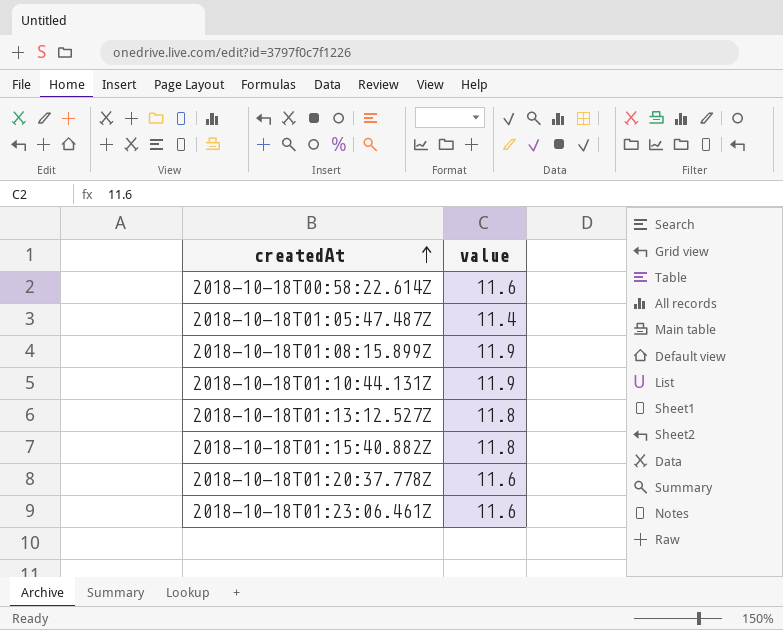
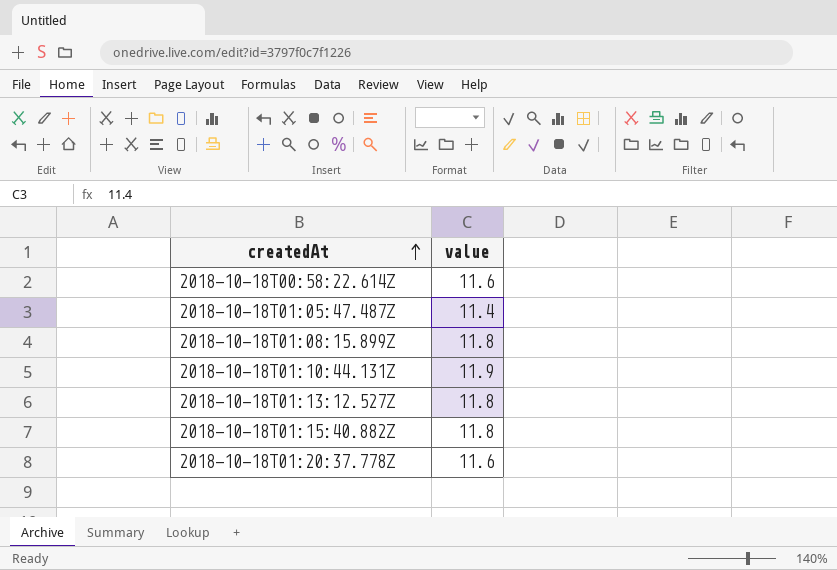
row 2018-10-18T01:23:06.461Z: 11.6 -> none
2018-10-18T01:08:15.899Z | value: 11.9 -> 11.8

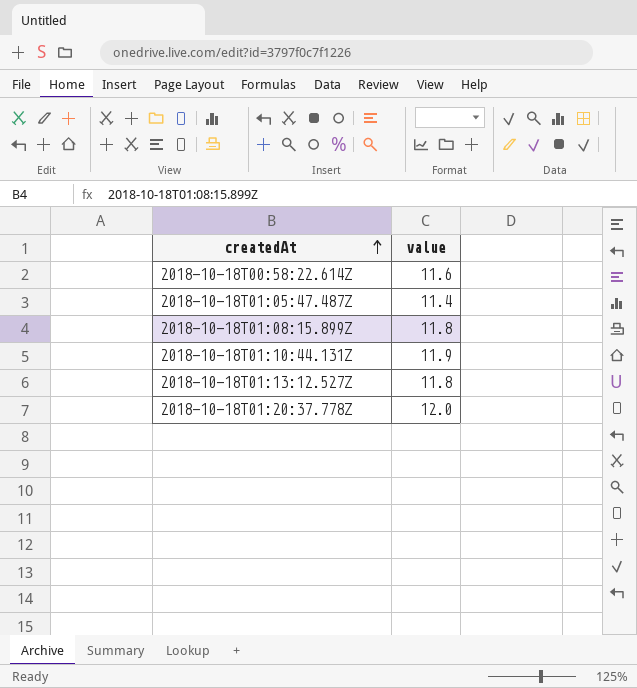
row 2018-10-18T01:15:40.882Z: 11.8 -> none
2018-10-18T01:20:37.778Z | value: 11.6 -> 12.0

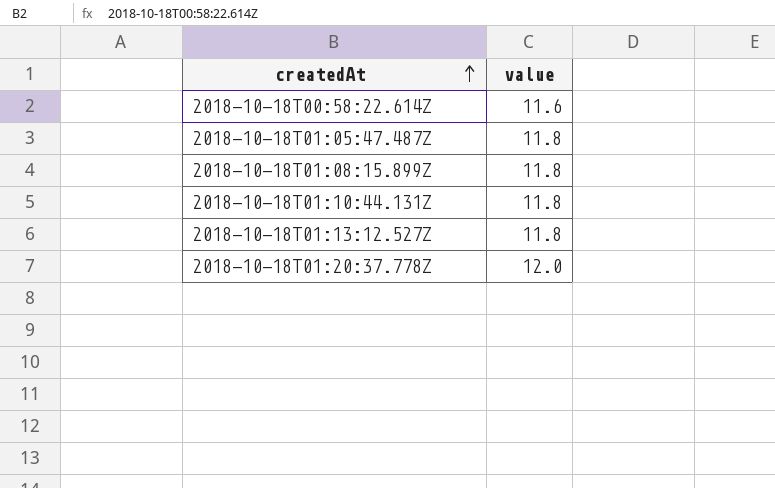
2018-10-18T01:05:47.487Z | value: 11.4 -> 11.8
2018-10-18T01:10:44.131Z | value: 11.9 -> 11.8

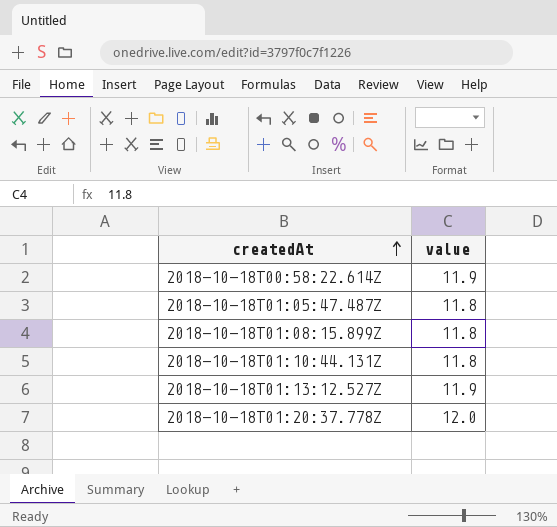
2018-10-18T00:58:22.614Z | value: 11.6 -> 11.9
2018-10-18T01:13:12.527Z | value: 11.8 -> 11.9

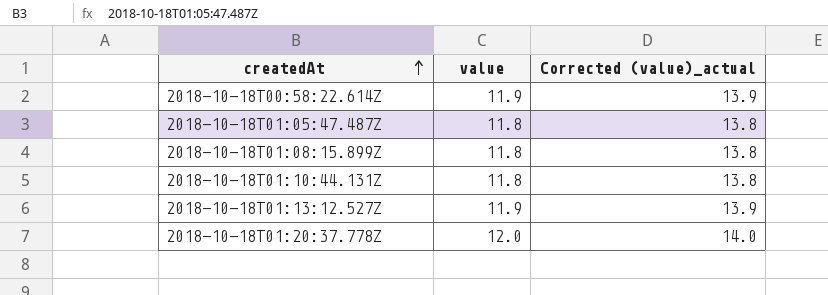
column Corrected (value)_actual | formula: none -> [value] + 2

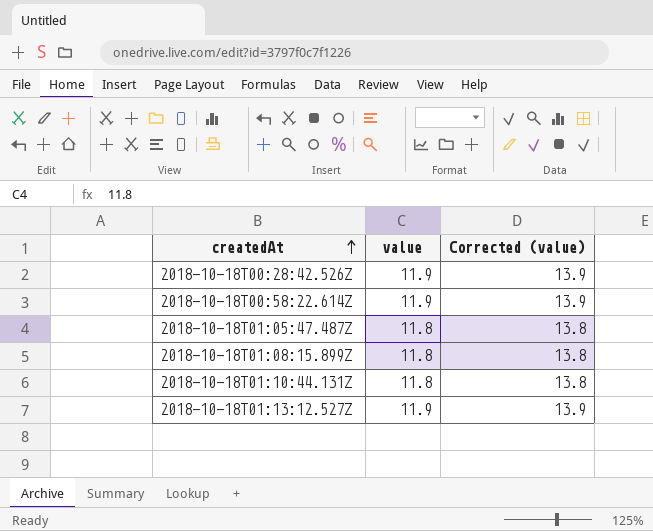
column name: Corrected (value)_actual -> Corrected (value)
row 2018-10-18T01:20:37.778Z: 12.0 | 14.0 -> none
row 2018-10-18T00:28:42.526Z: none -> 11.9 | 13.9

